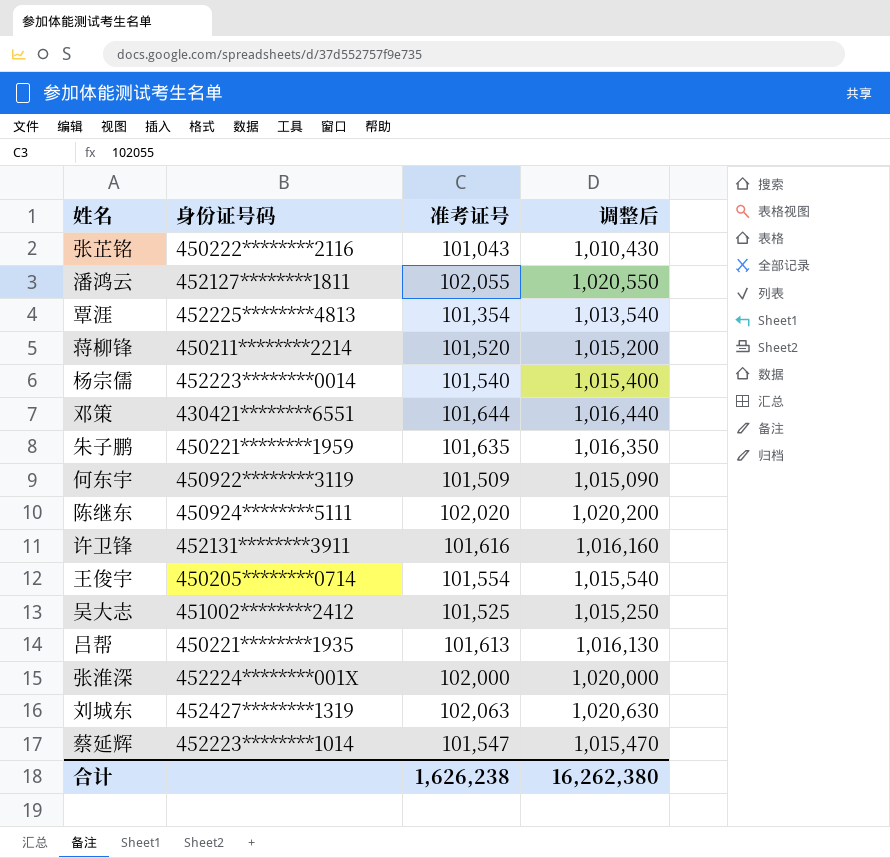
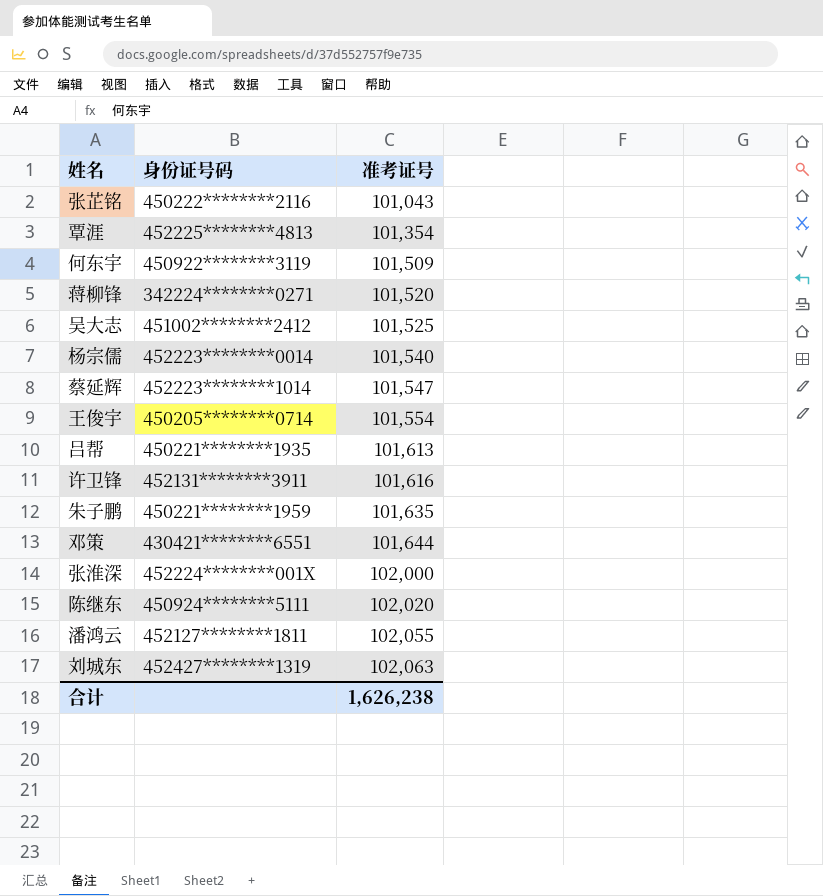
row order: none -> 准考证号 ascending
column 调整后 | formula: [准考证号] * 10 -> none
蒋柳锋 | 身份证号码: 450211********2214 -> 342224********0271

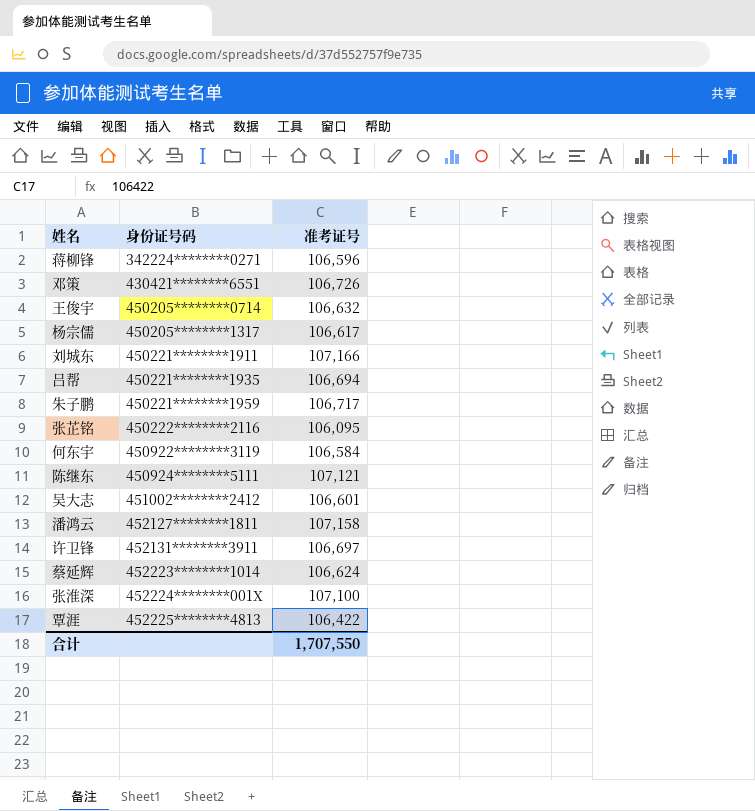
row order: 准考证号 ascending -> 身份证号码 ascending
蒋柳锋 | 准考证号: 101,520 -> 106,596
邓策 | 准考证号: 101,644 -> 106,726
王俊宇 | 准考证号: 101,554 -> 106,632
杨宗儒 | 身份证号码: 452223********0014 -> 450205********1317
杨宗儒 | 准考证号: 101,540 -> 106,617
刘城东 | 身份证号码: 452427********1319 -> 450221********1911
刘城东 | 准考证号: 102,063 -> 107,166
吕帮 | 准考证号: 101,613 -> 106,694
朱子鹏 | 准考证号: 101,635 -> 106,717
张芷铭 | 准考证号: 101,043 -> 106,095
何东宇 | 准考证号: 101,509 -> 106,584
陈继东 | 准考证号: 102,020 -> 107,121
吴大志 | 准考证号: 101,525 -> 106,601
潘鸿云 | 准考证号: 102,055 -> 107,158
许卫锋 | 准考证号: 101,616 -> 106,697
蔡延辉 | 准考证号: 101,547 -> 106,624
张淮深 | 准考证号: 102,000 -> 107,100
覃涯 | 准考证号: 101,354 -> 106,422
合计 | 准考证号: 1,626,238 -> 1,707,550

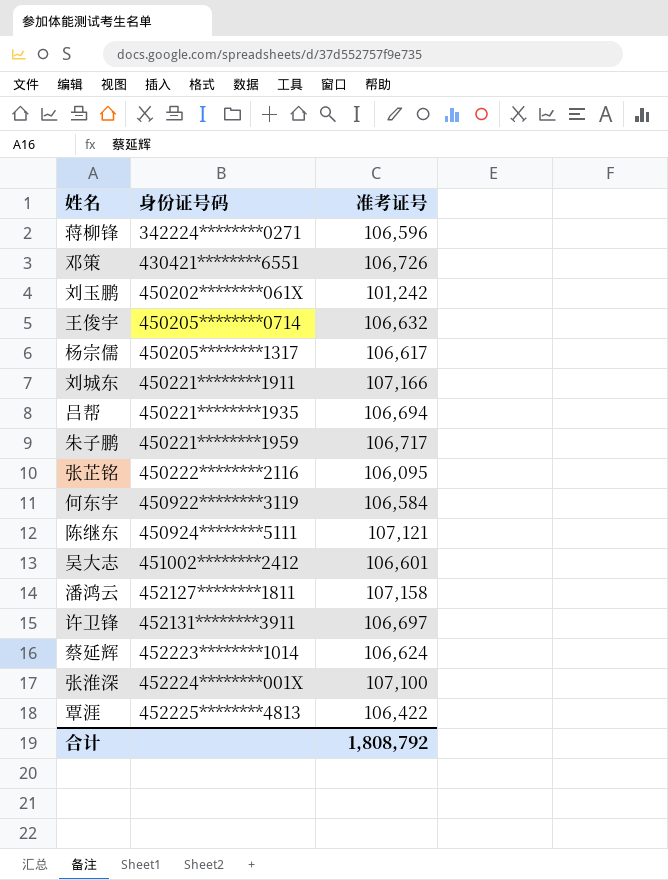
row 刘玉鹏: none -> 450202********061X | 101,242
合计 | 准考证号: 1,707,550 -> 1,808,792

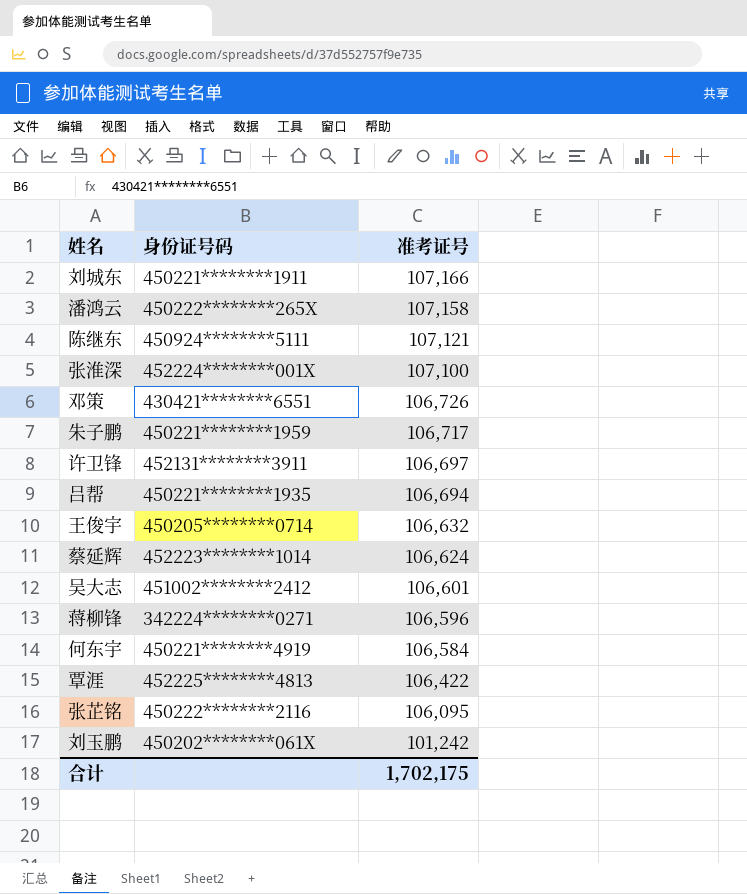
row order: 身份证号码 ascending -> 准考证号 descending
row 杨宗儒: 450205********1317 | 106,617 -> none
潘鸿云 | 身份证号码: 452127********1811 -> 450222********265X
何东宇 | 身份证号码: 450922********3119 -> 450221********4919
合计 | 准考证号: 1,808,792 -> 1,702,175

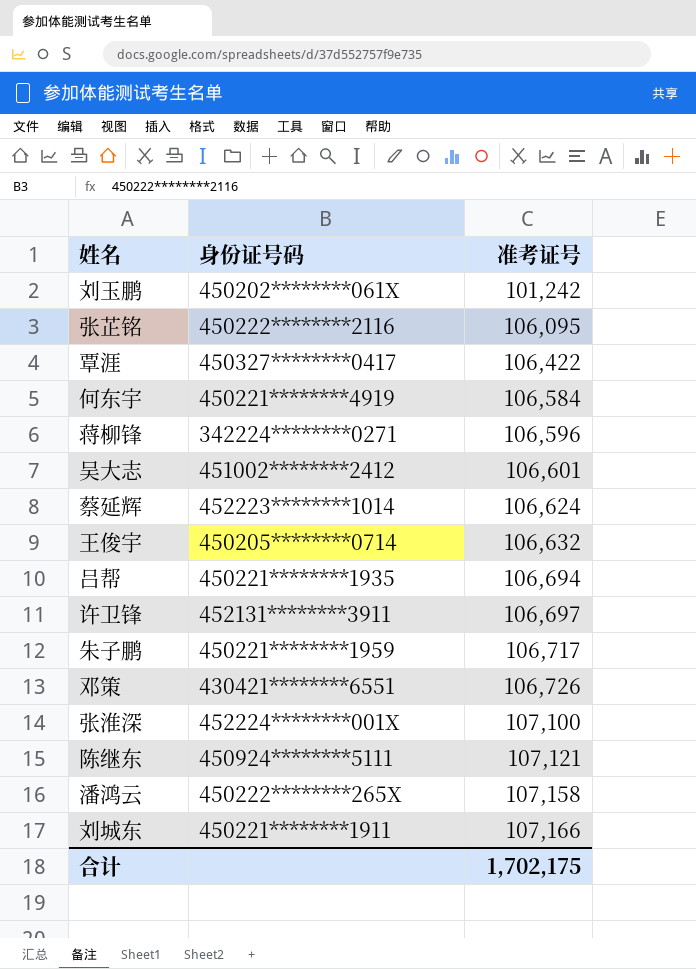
row order: 准考证号 descending -> 准考证号 ascending
覃涯 | 身份证号码: 452225********4813 -> 450327********0417

